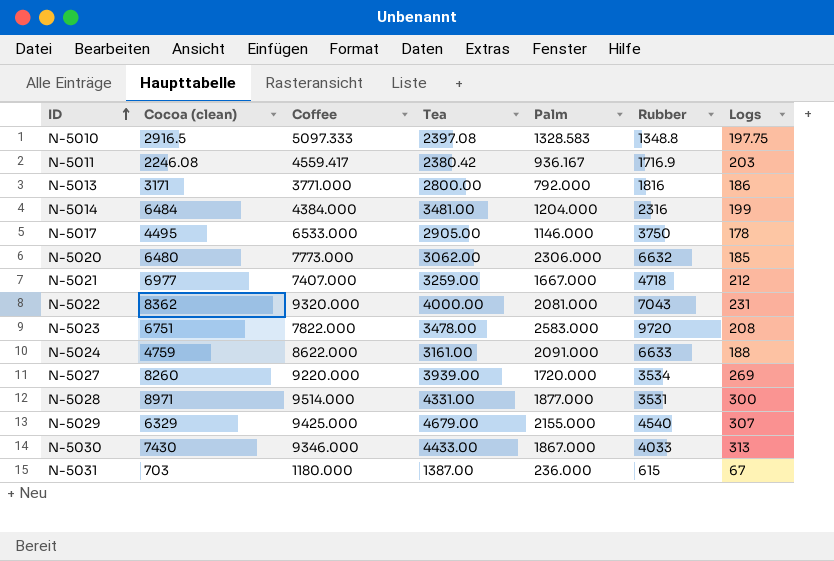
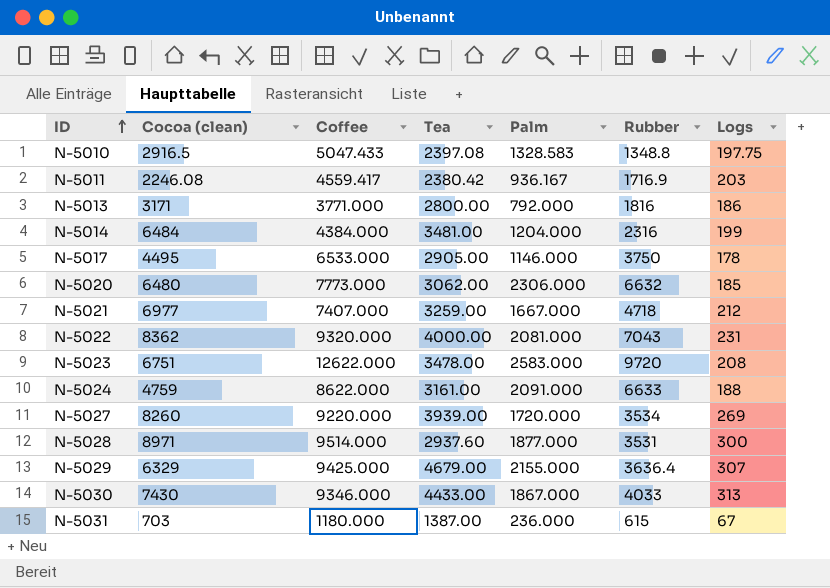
N-5010 | Coffee: 5097.333 -> 5047.433
N-5023 | Coffee: 7822.000 -> 12622.000
N-5028 | Tea: 4331.00 -> 2937.60
N-5029 | Rubber: 4540 -> 3636.4

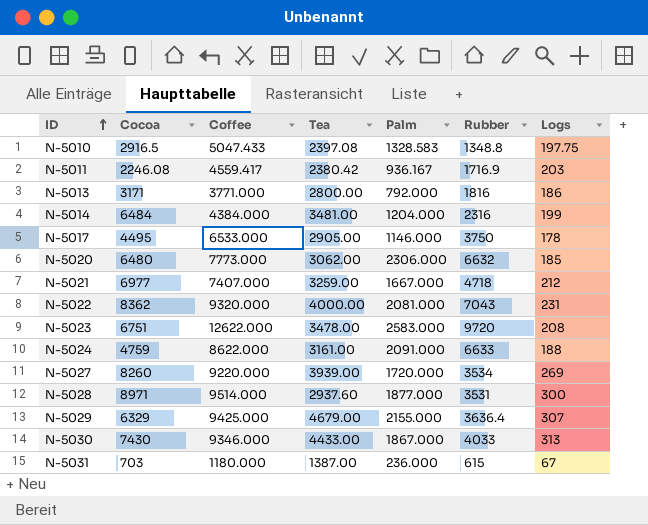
column name: Cocoa (clean) -> Cocoa

